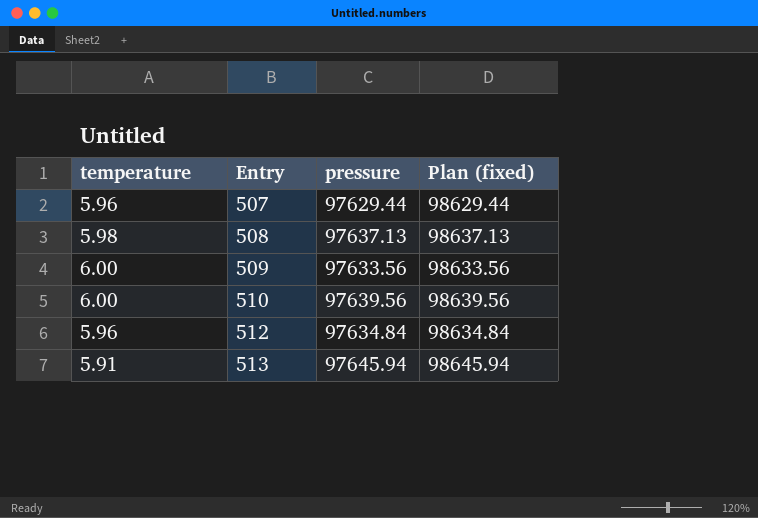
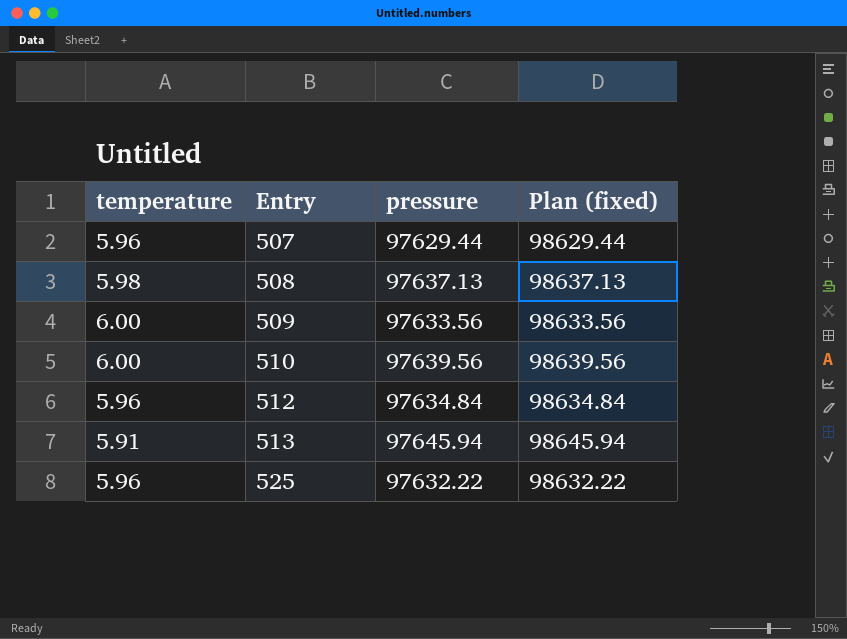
row 525: none -> 5.96 | 97632.22 | 98632.22

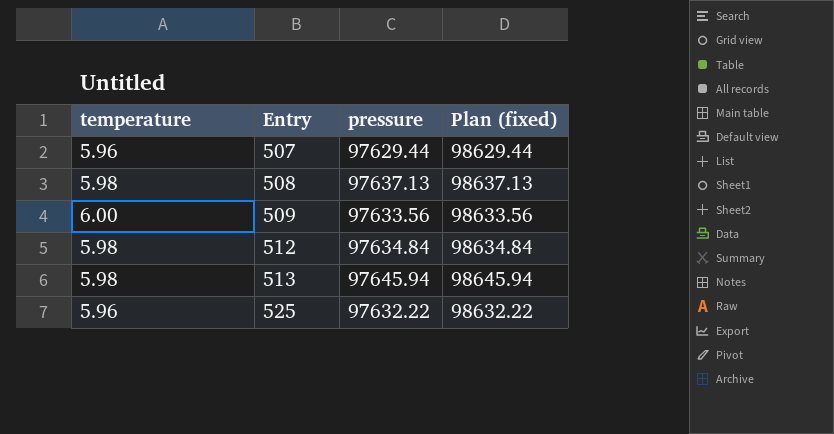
row 510: 6.00 | 97639.56 | 98639.56 -> none
512 | temperature: 5.96 -> 5.98
513 | temperature: 5.91 -> 5.98

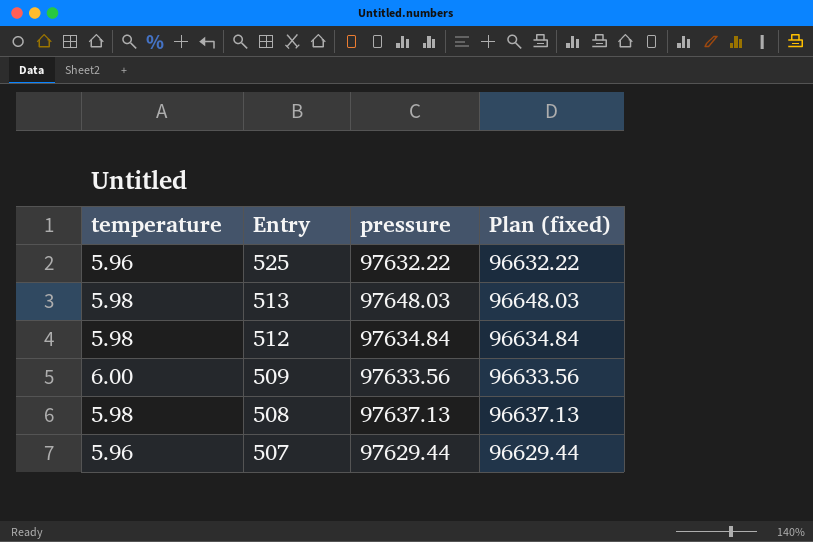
row order: Entry ascending -> Entry descending
column Plan (fixed) | formula: [pressure] + 1000 -> [pressure] - 1000
513 | pressure: 97645.94 -> 97648.03

